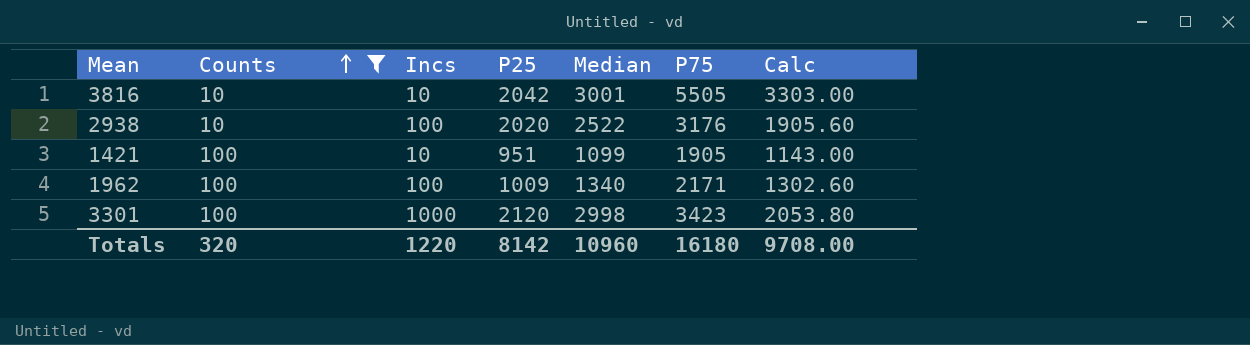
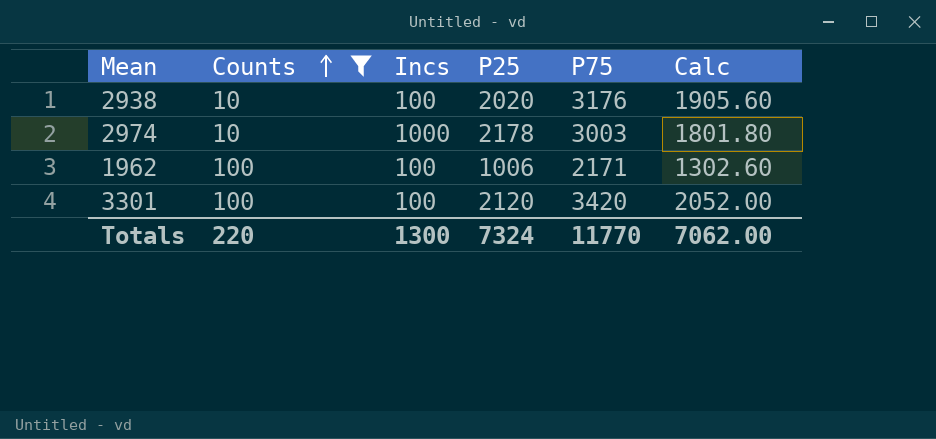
column Median | position: 5 -> none
row 3816: 10 | 10 | 2042 | 3001 | 5505 | 3303.00 -> none
row 1421: 100 | 10 | 951 | 1099 | 1905 | 1143.00 -> none
row 2974: none -> 10 | 1000 | 2178 | 3003 | 1801.80
1962 | P25: 1009 -> 1006
3301 | Incs: 1000 -> 100
3301 | P75: 3423 -> 3420
3301 | Calc: 2053.80 -> 2052.00
Totals | Counts: 320 -> 220
Totals | Incs: 1220 -> 1300
Totals | P25: 8142 -> 7324
Totals | P75: 16180 -> 11770
Totals | Calc: 9708.00 -> 7062.00

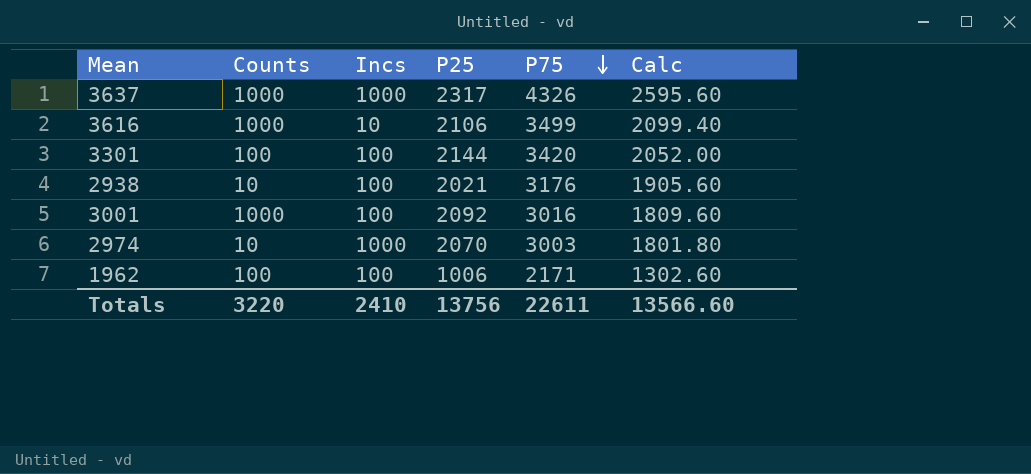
filter: Counts != 1000 -> none
row order: Counts ascending -> P75 descending
3301 | P25: 2120 -> 2144
2938 | P25: 2020 -> 2021
2974 | P25: 2178 -> 2070
Totals | Counts: 220 -> 3220
Totals | Incs: 1300 -> 2410
Totals | P25: 7324 -> 13756
Totals | P75: 11770 -> 22611
Totals | Calc: 7062.00 -> 13566.60

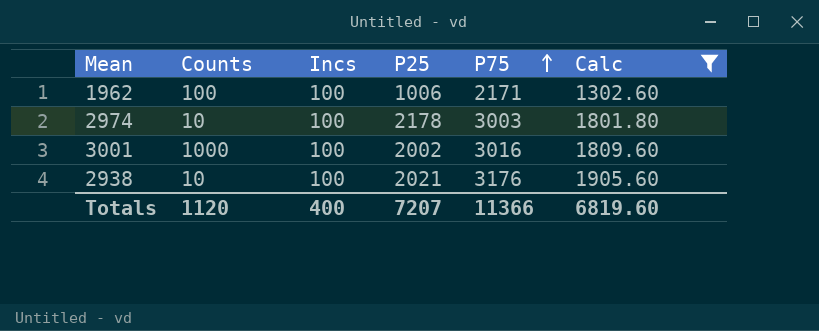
filter: none -> Calc <= 1905.60
row order: P75 descending -> P75 ascending
2974 | Incs: 1000 -> 100
2974 | P25: 2070 -> 2178
3001 | P25: 2092 -> 2002
Totals | Counts: 3220 -> 1120
Totals | Incs: 2410 -> 400
Totals | P25: 13756 -> 7207
Totals | P75: 22611 -> 11366
Totals | Calc: 13566.60 -> 6819.60

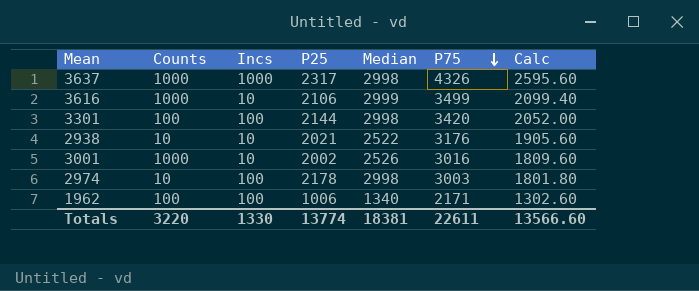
filter: Calc <= 1905.60 -> none
row order: P75 ascending -> P75 descending
column Median | position: none -> 5
2938 | Incs: 100 -> 10
3001 | Incs: 100 -> 10
Totals | Counts: 1120 -> 3220
Totals | Incs: 400 -> 1330
Totals | P25: 7207 -> 13774
Totals | P75: 11366 -> 22611
Totals | Calc: 6819.60 -> 13566.60

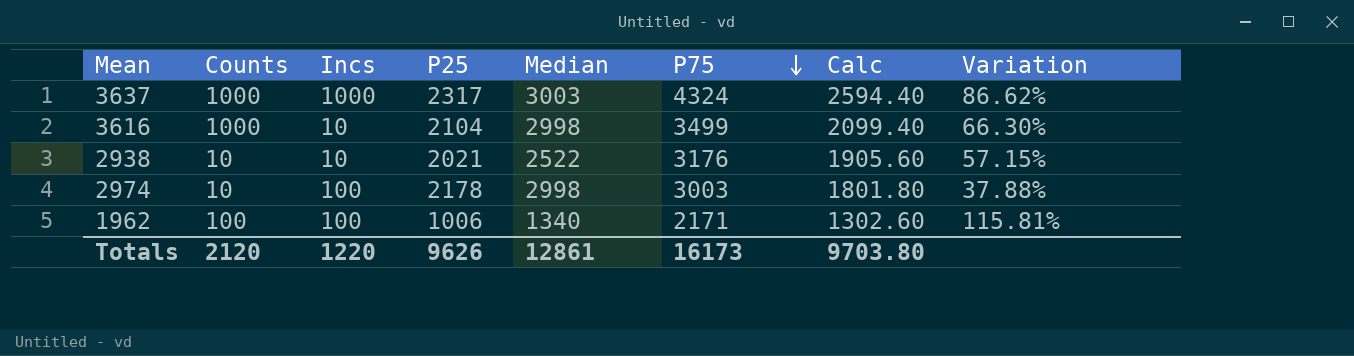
column Variation | formula: none -> ([P75] - [P25]) / [P25]
row 3301: 100 | 100 | 2144 | 2998 | 3420 | 2052.00 -> none
row 3001: 1000 | 10 | 2002 | 2526 | 3016 | 1809.60 -> none
3637 | Median: 2998 -> 3003
3637 | P75: 4326 -> 4324
3637 | Calc: 2595.60 -> 2594.40
3616 | P25: 2106 -> 2104
3616 | Median: 2999 -> 2998
Totals | Counts: 3220 -> 2120
Totals | Incs: 1330 -> 1220
Totals | P25: 13774 -> 9626
Totals | Median: 18381 -> 12861
Totals | P75: 22611 -> 16173
Totals | Calc: 13566.60 -> 9703.80

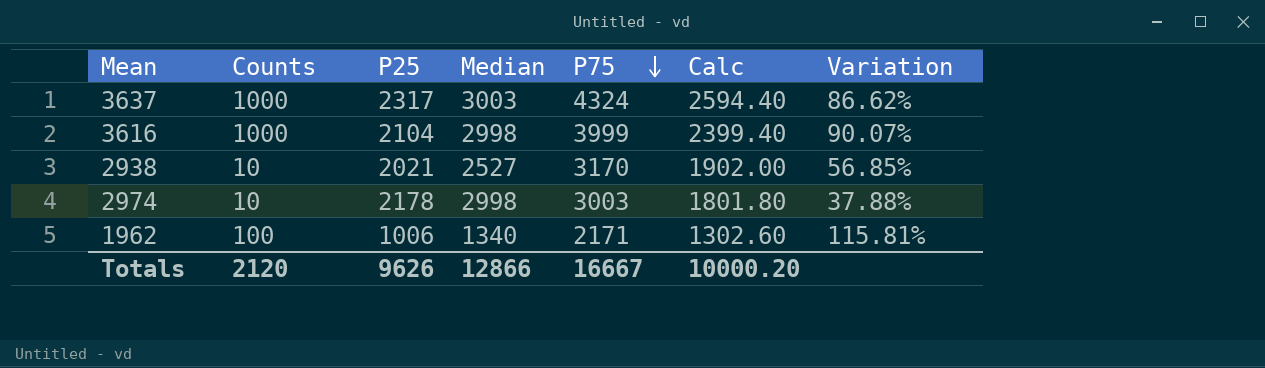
column Incs | position: 3 -> none
3616 | P75: 3499 -> 3999
3616 | Calc: 2099.40 -> 2399.40
3616 | Variation: 66.30% -> 90.07%
2938 | Median: 2522 -> 2527
2938 | P75: 3176 -> 3170
2938 | Calc: 1905.60 -> 1902.00
2938 | Variation: 57.15% -> 56.85%
Totals | Median: 12861 -> 12866
Totals | P75: 16173 -> 16667
Totals | Calc: 9703.80 -> 10000.20

